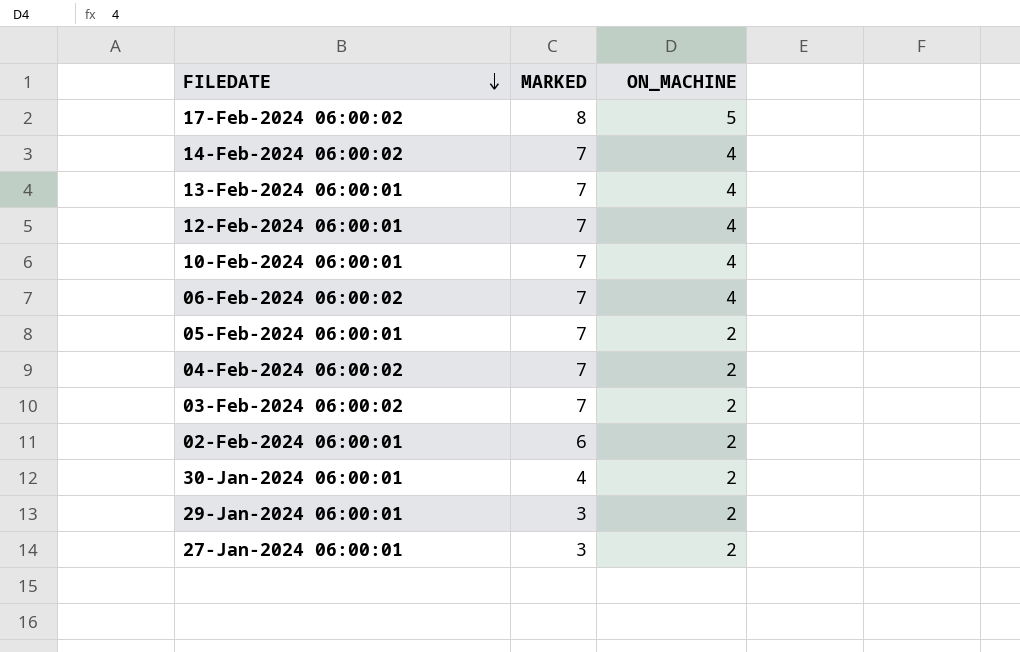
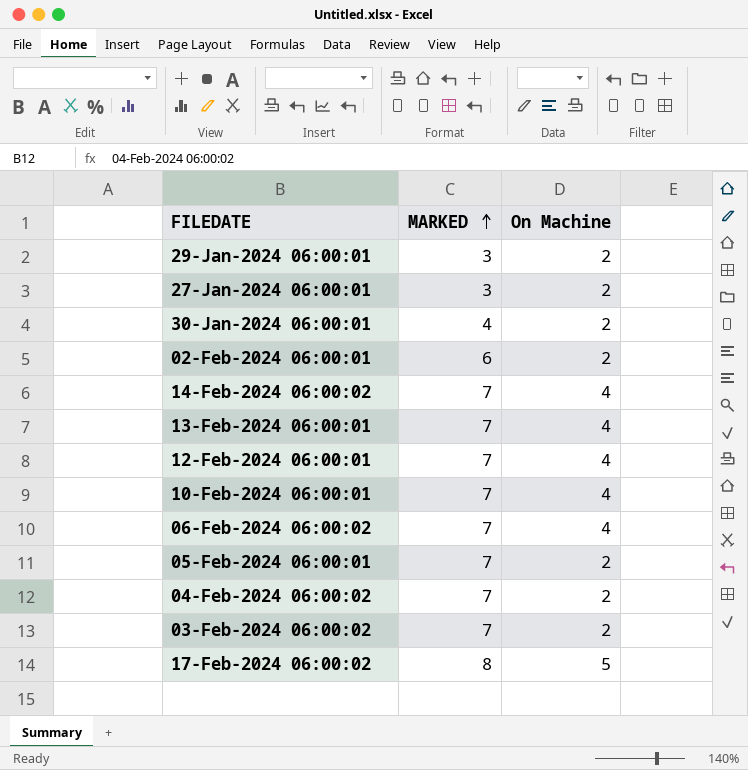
row order: FILEDATE descending -> MARKED ascending
column name: ON_MACHINE -> On Machine

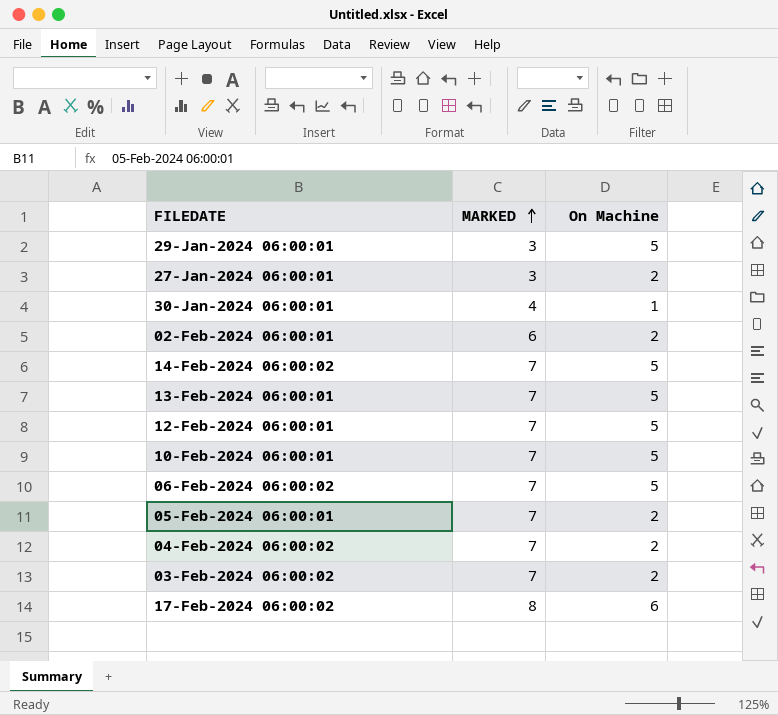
29-Jan-2024 06:00:01 | On Machine: 2 -> 5
30-Jan-2024 06:00:01 | On Machine: 2 -> 1
14-Feb-2024 06:00:02 | On Machine: 4 -> 5
13-Feb-2024 06:00:01 | On Machine: 4 -> 5
12-Feb-2024 06:00:01 | On Machine: 4 -> 5
10-Feb-2024 06:00:01 | On Machine: 4 -> 5
06-Feb-2024 06:00:02 | On Machine: 4 -> 5
17-Feb-2024 06:00:02 | On Machine: 5 -> 6

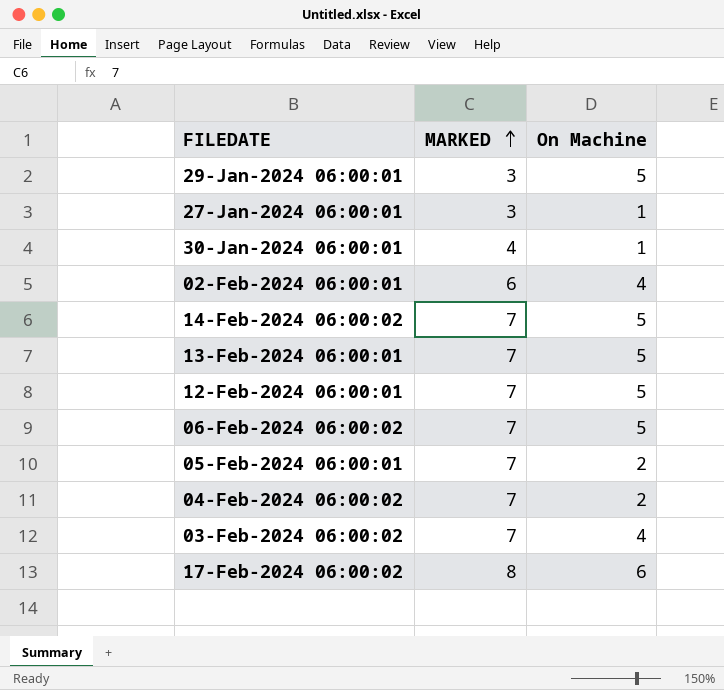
row 10-Feb-2024 06:00:01: 7 | 5 -> none
27-Jan-2024 06:00:01 | On Machine: 2 -> 1
02-Feb-2024 06:00:01 | On Machine: 2 -> 4
03-Feb-2024 06:00:02 | On Machine: 2 -> 4

